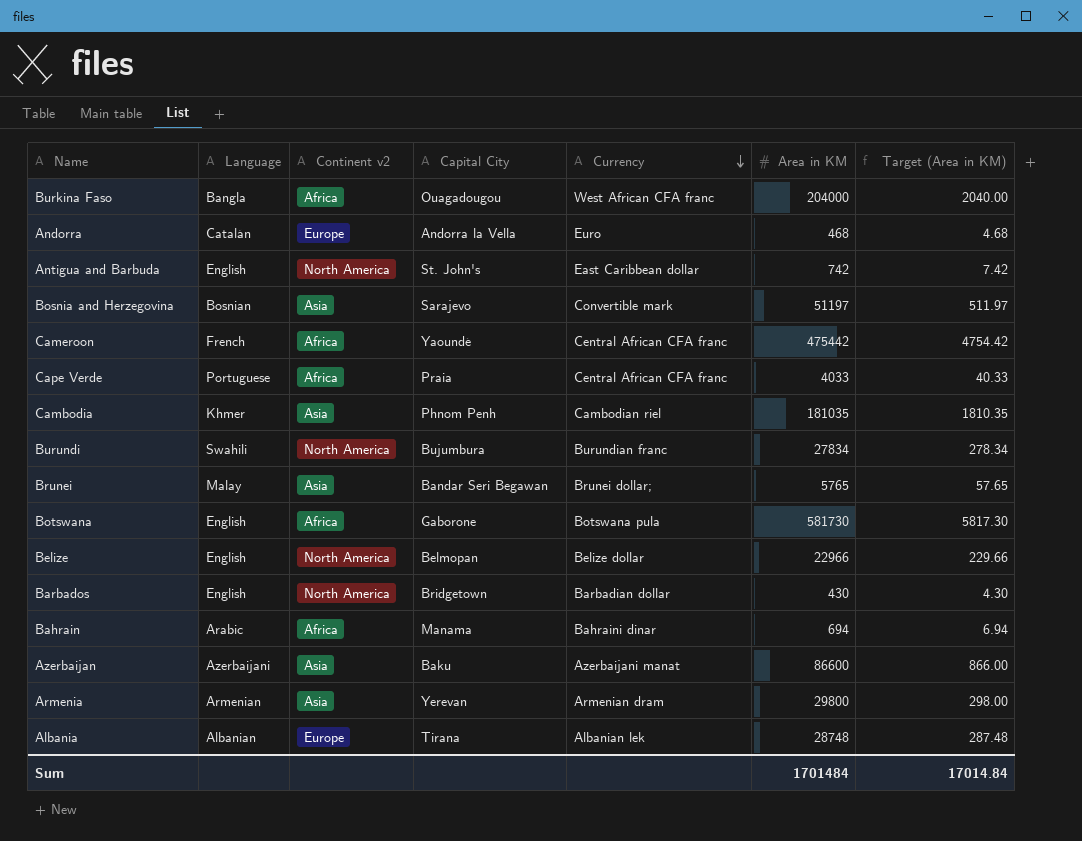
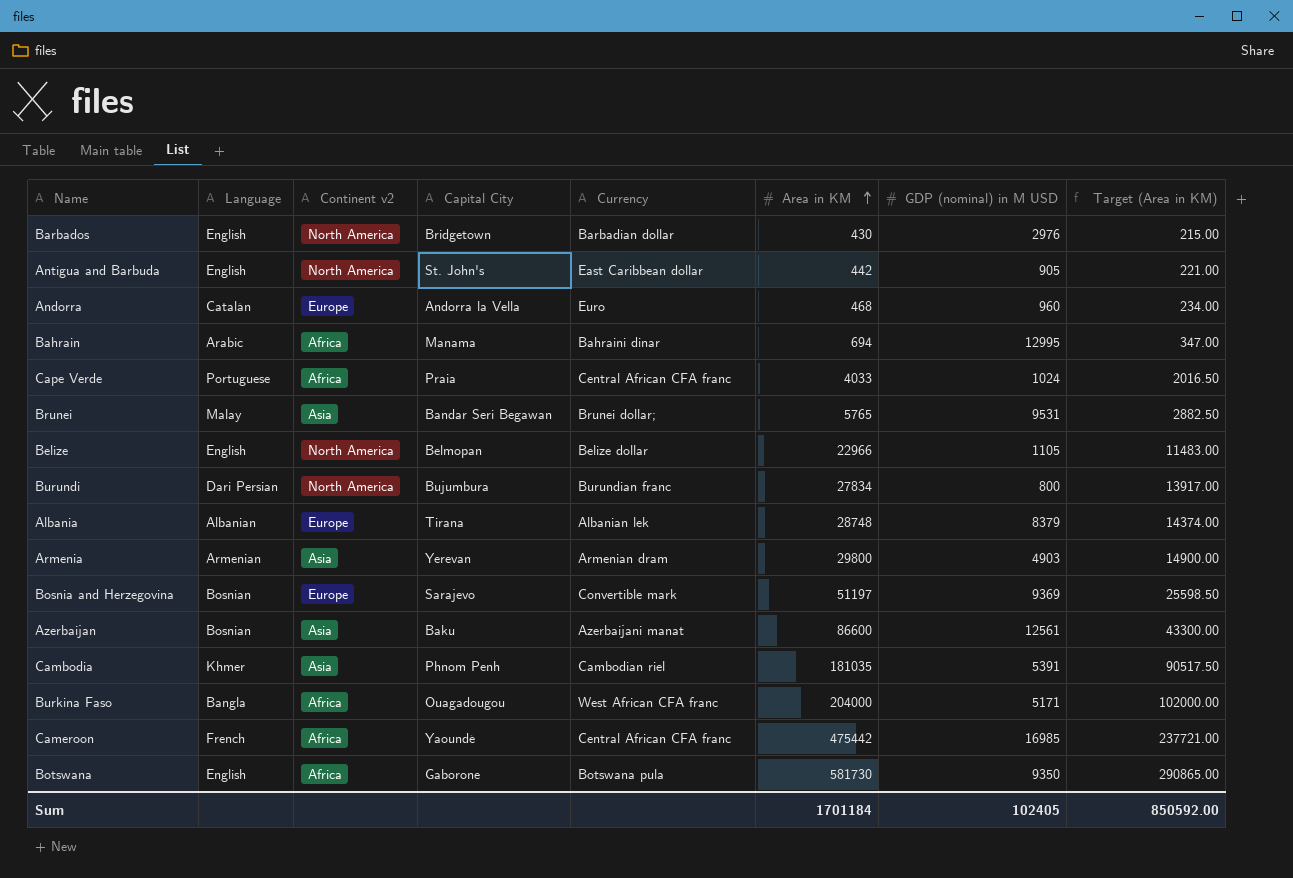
row order: Currency descending -> Area in KM ascending
column GDP (nominal) in M USD | position: none -> 7
column Target (Area in KM) | formula: [Area in KM] * 0.01 -> [Area in KM] * 0.5
Antigua and Barbuda | Area in KM: 742 -> 442
Burundi | Language: Swahili -> Dari Persian
Bosnia and Herzegovina | Continent v2: Asia -> Europe
Azerbaijan | Language: Azerbaijani -> Bosnian
Sum | Area in KM: 1701484 -> 1701184
Sum | Target (Area in KM): 17014.84 -> 850592.00

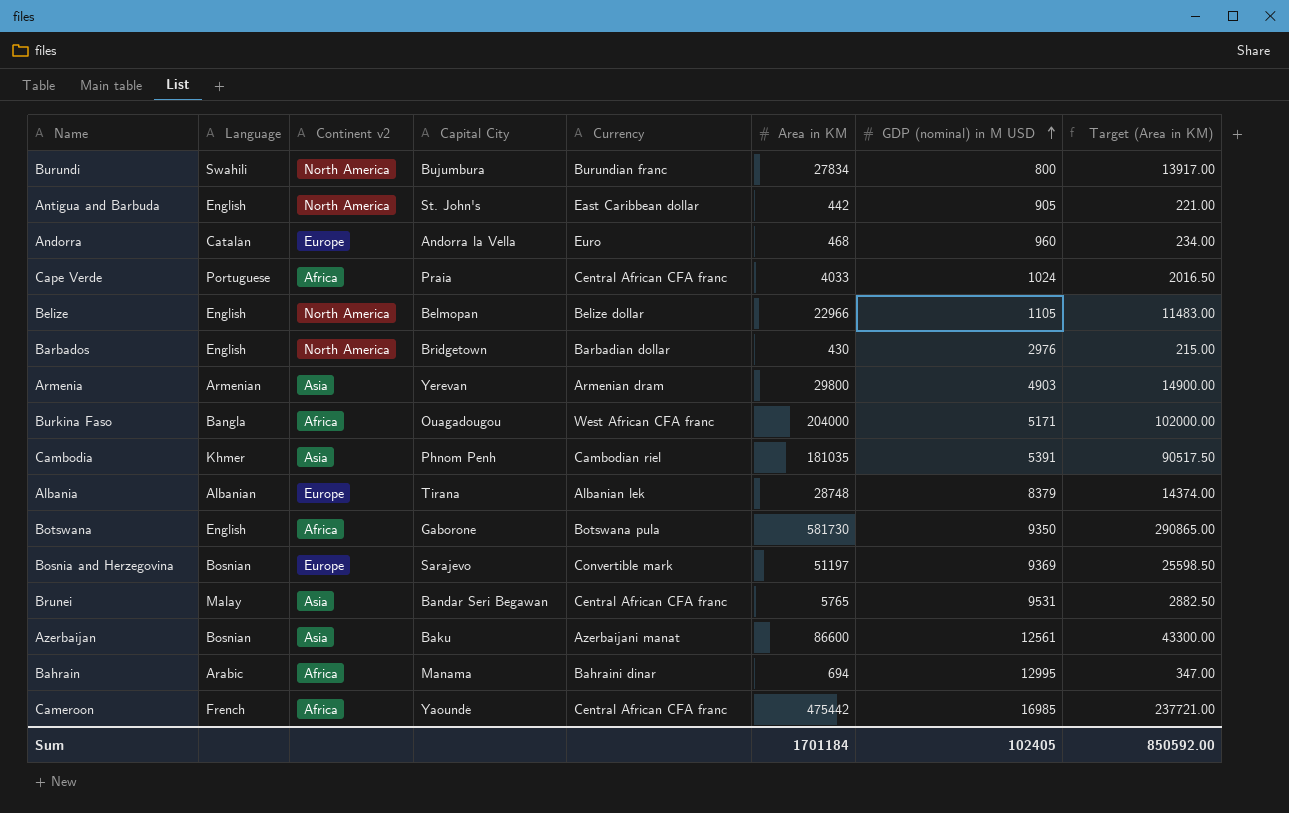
row order: Area in KM ascending -> GDP (nominal) in M USD ascending
Burundi | Language: Dari Persian -> Swahili
Brunei | Currency: Brunei dollar; -> Central African CFA franc

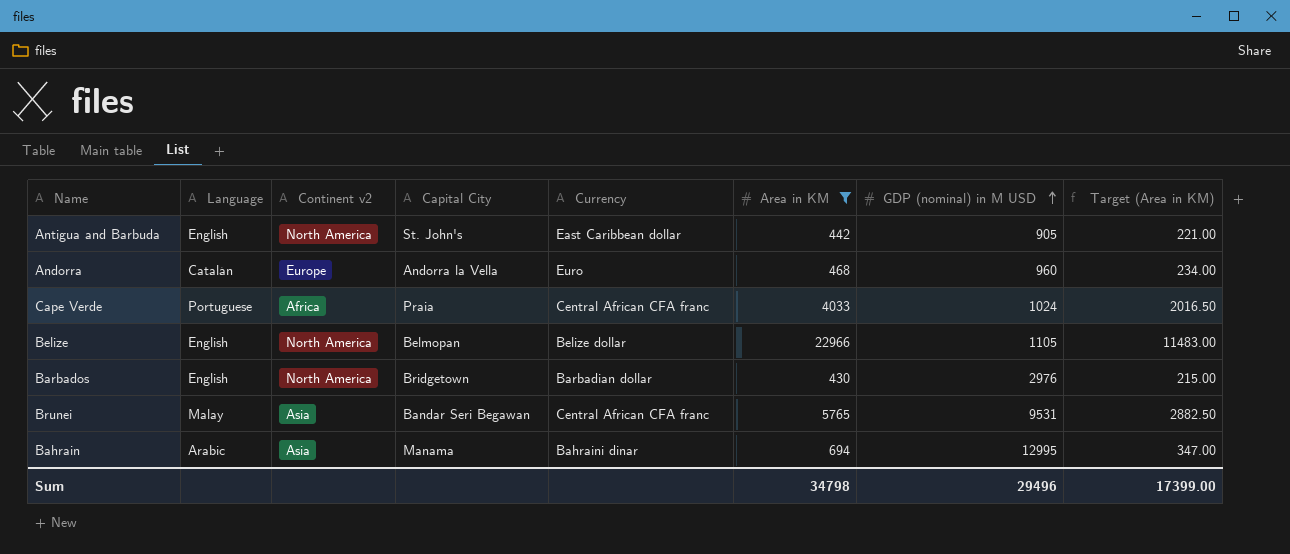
filter: none -> Area in KM <= 22966
Bahrain | Continent v2: Africa -> Asia
Sum | Area in KM: 1701184 -> 34798
Sum | GDP (nominal) in M USD: 102405 -> 29496
Sum | Target (Area in KM): 850592.00 -> 17399.00

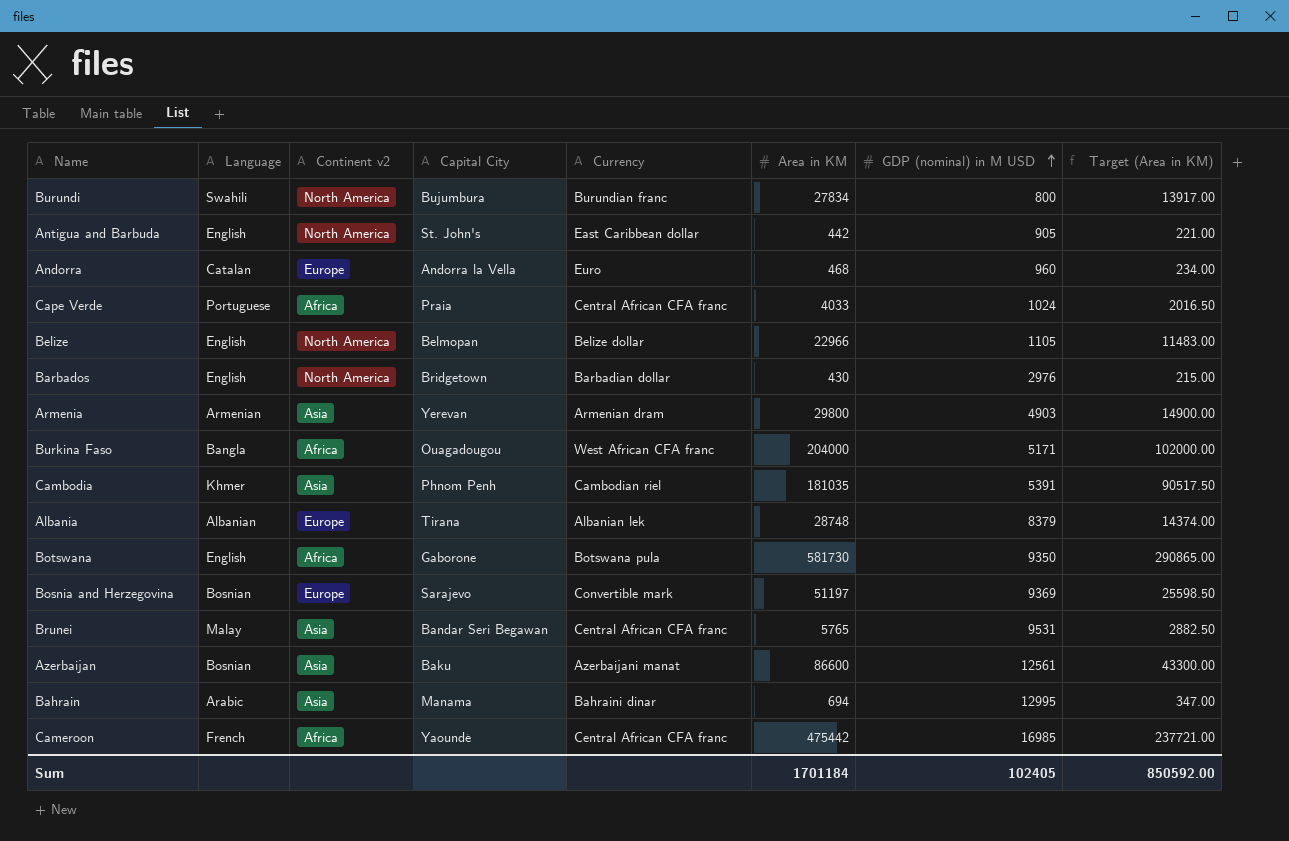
filter: Area in KM <= 22966 -> none
Sum | Area in KM: 34798 -> 1701184
Sum | GDP (nominal) in M USD: 29496 -> 102405
Sum | Target (Area in KM): 17399.00 -> 850592.00

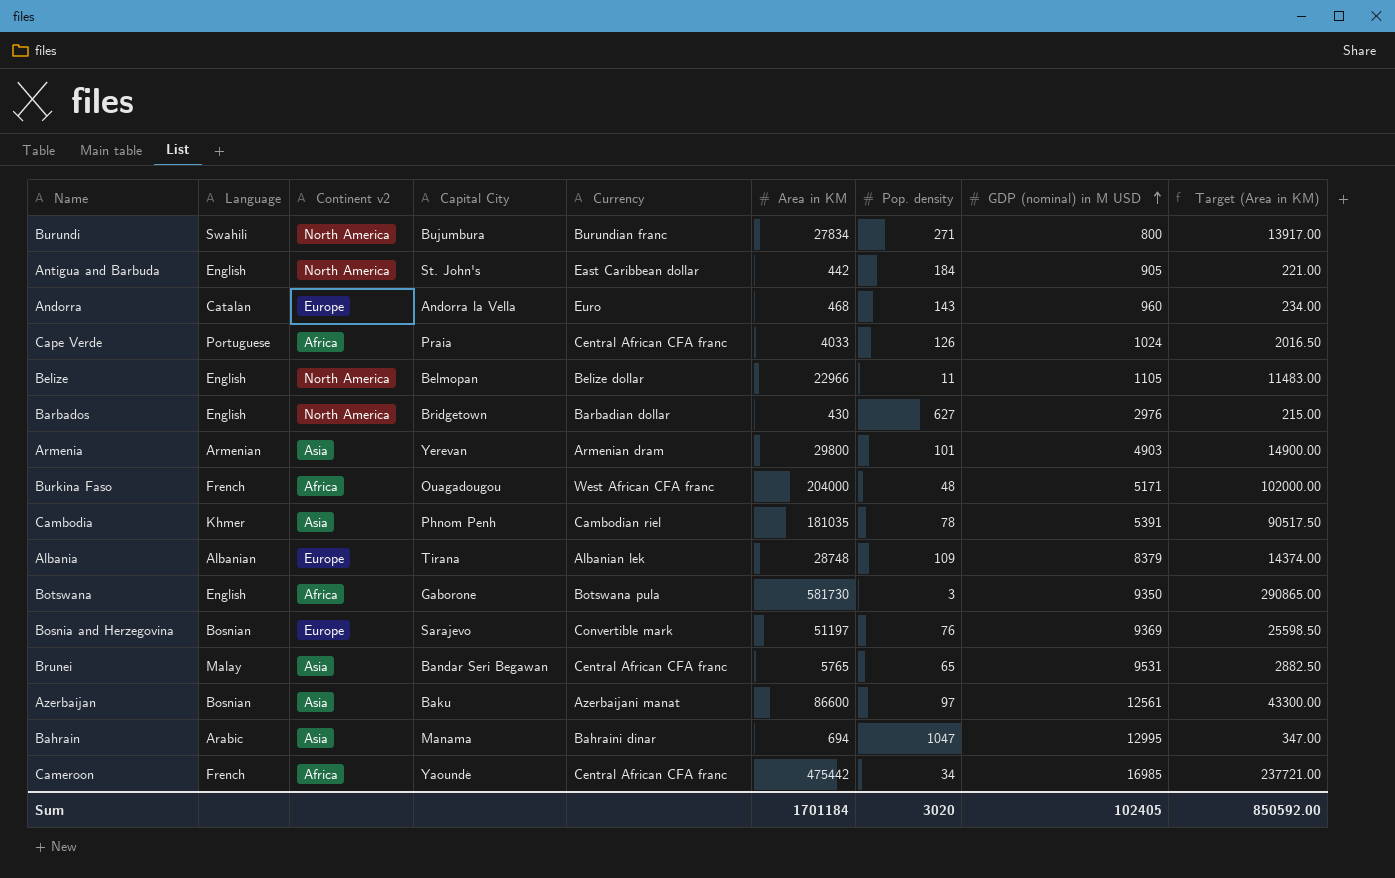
column Pop. density | position: none -> 7
Burkina Faso | Language: Bangla -> French

